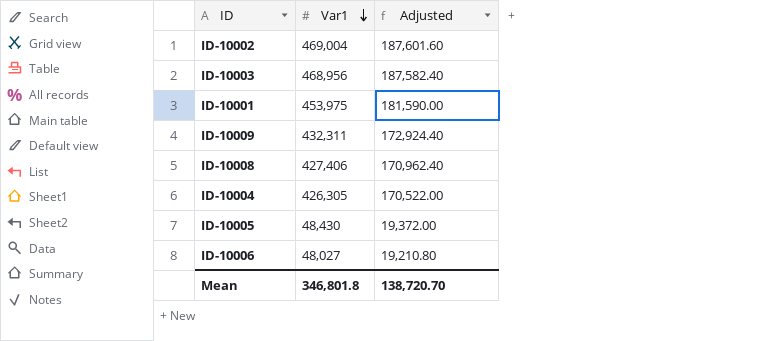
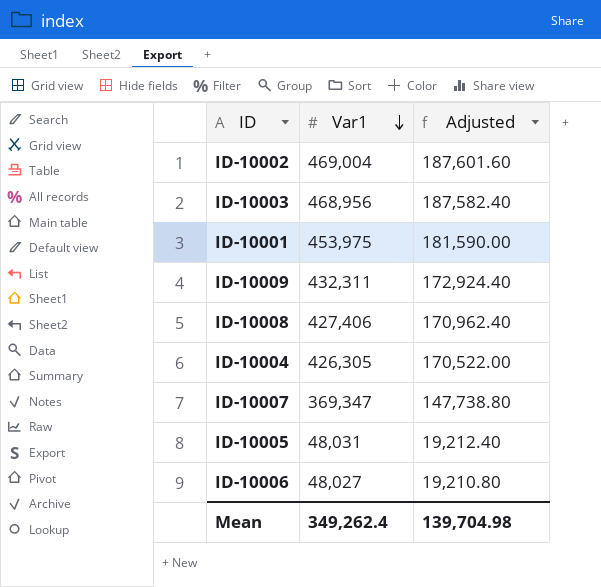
row ID-10007: none -> 369,347 | 147,738.80
ID-10005 | Var1: 48,430 -> 48,031
ID-10005 | Adjusted: 19,372.00 -> 19,212.40
Mean | Var1: 346,801.8 -> 349,262.4
Mean | Adjusted: 138,720.70 -> 139,704.98

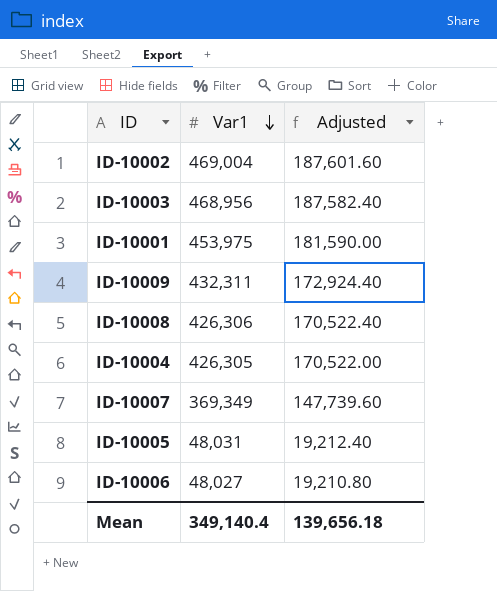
ID-10008 | Var1: 427,406 -> 426,306
ID-10008 | Adjusted: 170,962.40 -> 170,522.40
ID-10007 | Var1: 369,347 -> 369,349
ID-10007 | Adjusted: 147,738.80 -> 147,739.60
Mean | Var1: 349,262.4 -> 349,140.4
Mean | Adjusted: 139,704.98 -> 139,656.18

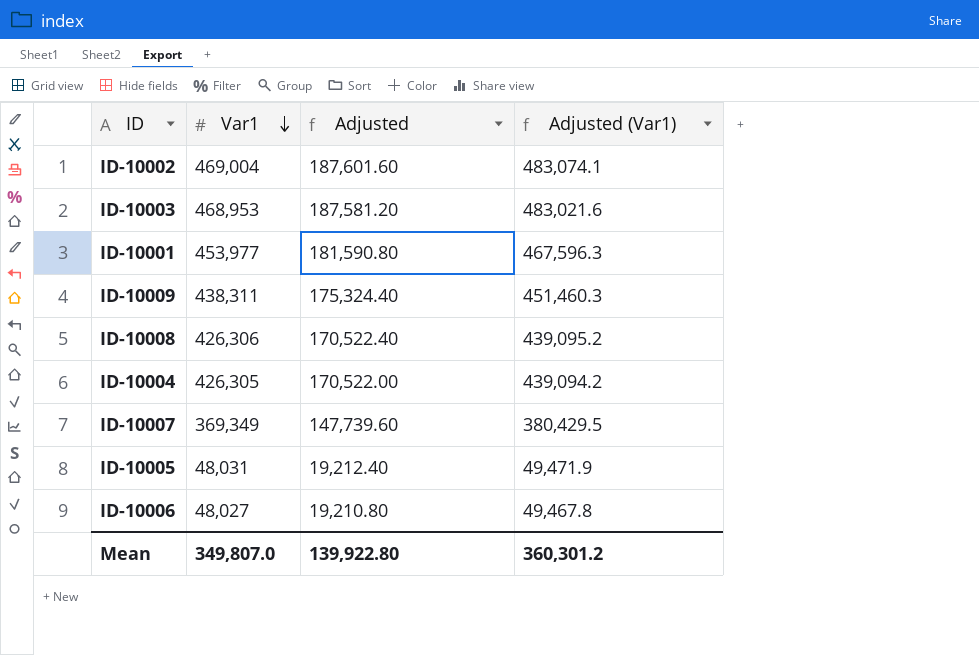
column Adjusted (Var1) | formula: none -> [Var1] * 1.03
ID-10003 | Var1: 468,956 -> 468,953
ID-10003 | Adjusted: 187,582.40 -> 187,581.20
ID-10001 | Var1: 453,975 -> 453,977
ID-10001 | Adjusted: 181,590.00 -> 181,590.80
ID-10009 | Var1: 432,311 -> 438,311
ID-10009 | Adjusted: 172,924.40 -> 175,324.40
Mean | Var1: 349,140.4 -> 349,807.0
Mean | Adjusted: 139,656.18 -> 139,922.80

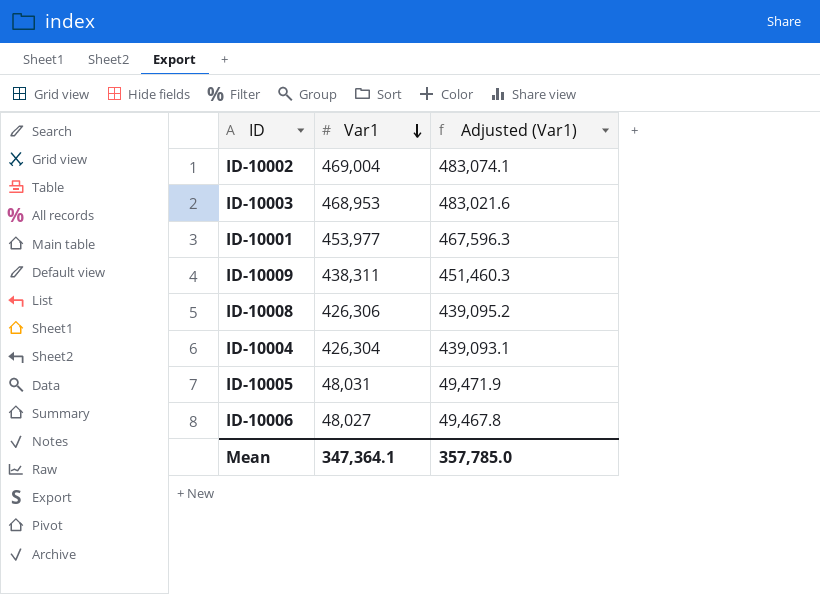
column Adjusted | formula: [Var1] * 0.4 -> none
row ID-10007: 369,349 | 147,739.60 | 380,429.5 -> none
ID-10004 | Var1: 426,305 -> 426,304
ID-10004 | Adjusted (Var1): 439,094.2 -> 439,093.1
Mean | Var1: 349,807.0 -> 347,364.1
Mean | Adjusted (Var1): 360,301.2 -> 357,785.0

